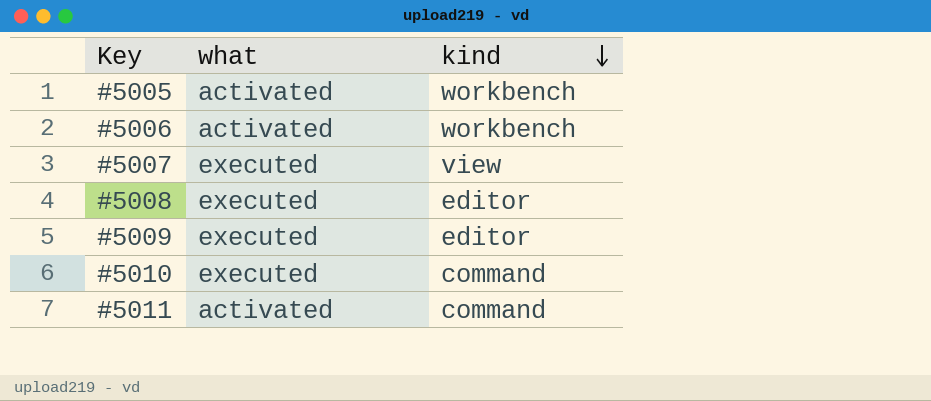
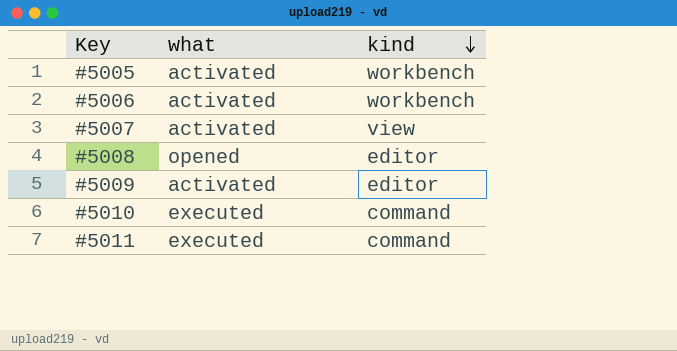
#5007 | what: executed -> activated
#5008 | what: executed -> opened
#5009 | what: executed -> activated
#5011 | what: activated -> executed

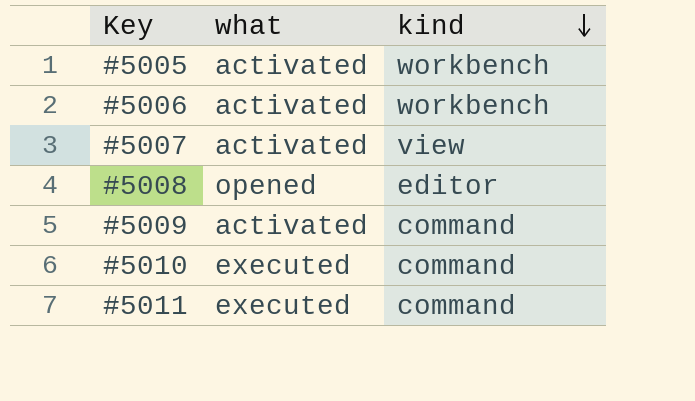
#5009 | kind: editor -> command

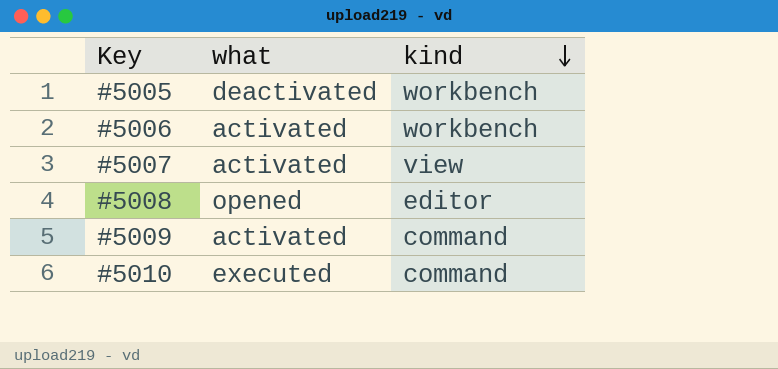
row #5011: executed | command -> none
#5005 | what: activated -> deactivated

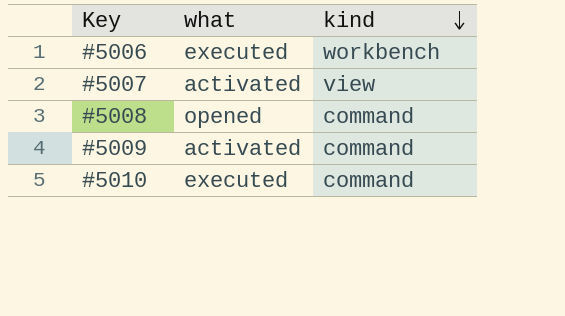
row #5005: deactivated | workbench -> none
#5006 | what: activated -> executed
#5008 | kind: editor -> command

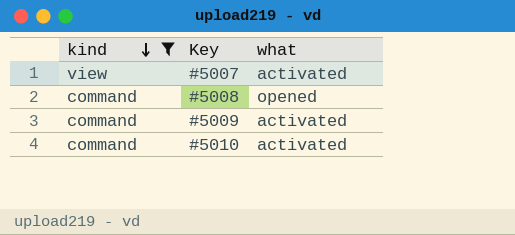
filter: none -> kind != workbench
column kind | position: 3 -> 1
#5010 | what: executed -> activated

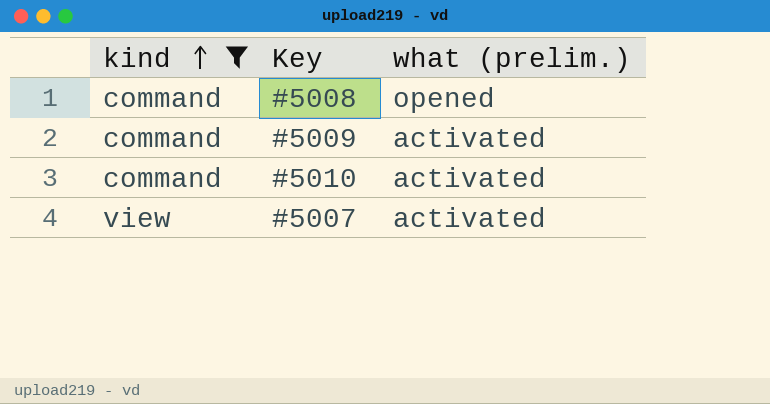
row order: kind descending -> kind ascending
column name: what -> what (prelim.)

